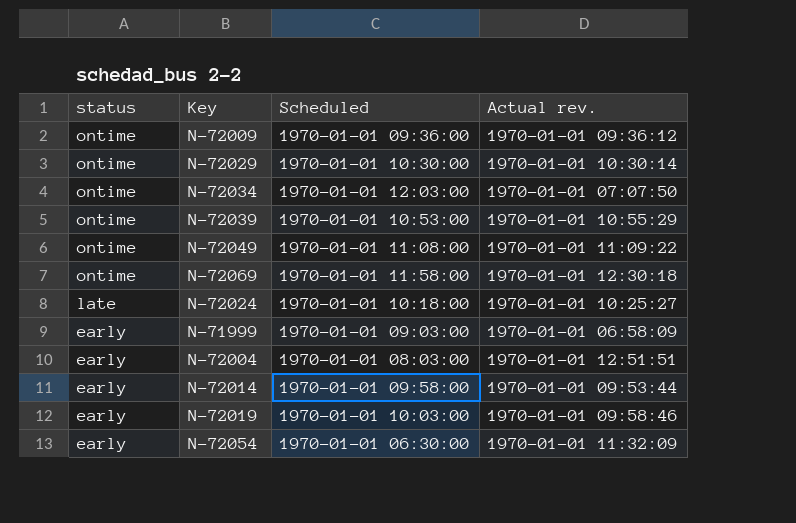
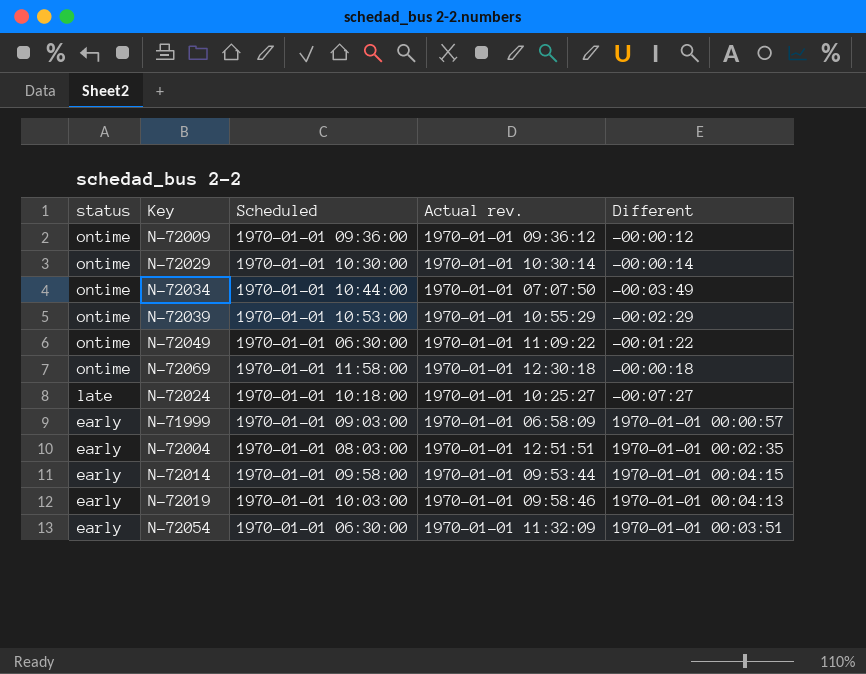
column Different | position: none -> 5
N-72034 | Scheduled: 1970-01-01 12:03:00 -> 1970-01-01 10:44:00
N-72049 | Scheduled: 1970-01-01 11:08:00 -> 1970-01-01 06:30:00

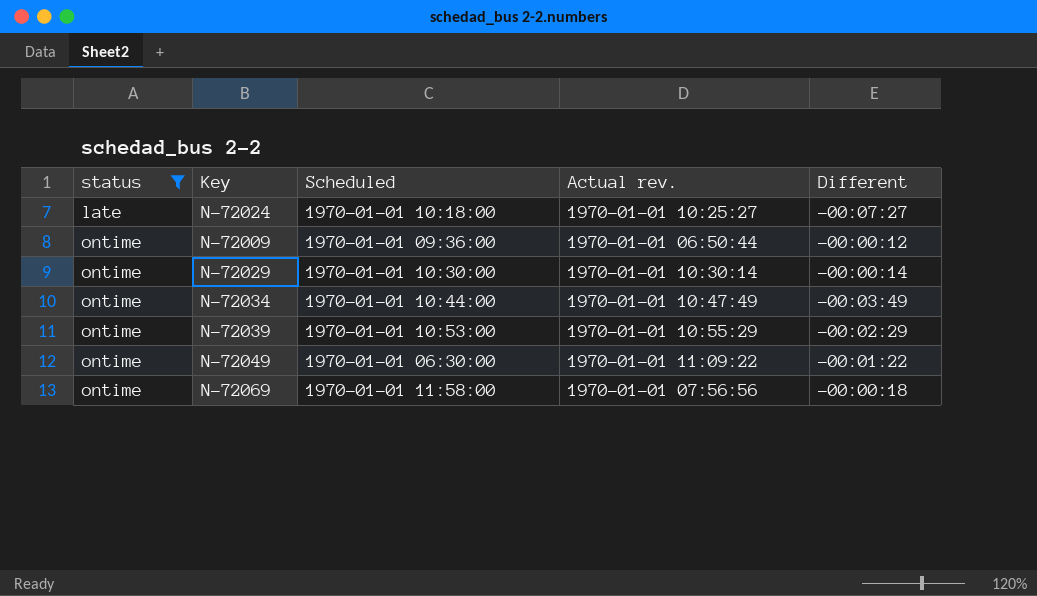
filter: none -> status != early
row order: status descending -> status ascending
N-72009 | Actual rev.: 1970-01-01 09:36:12 -> 1970-01-01 06:50:44
N-72034 | Actual rev.: 1970-01-01 07:07:50 -> 1970-01-01 10:47:49
N-72069 | Actual rev.: 1970-01-01 12:30:18 -> 1970-01-01 07:56:56

